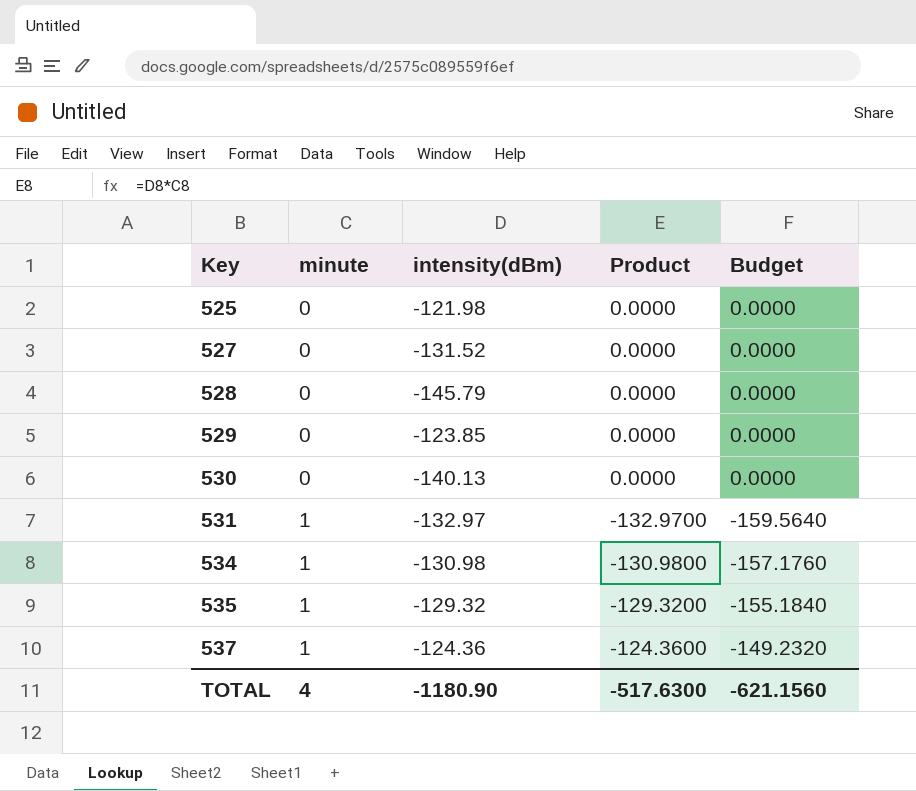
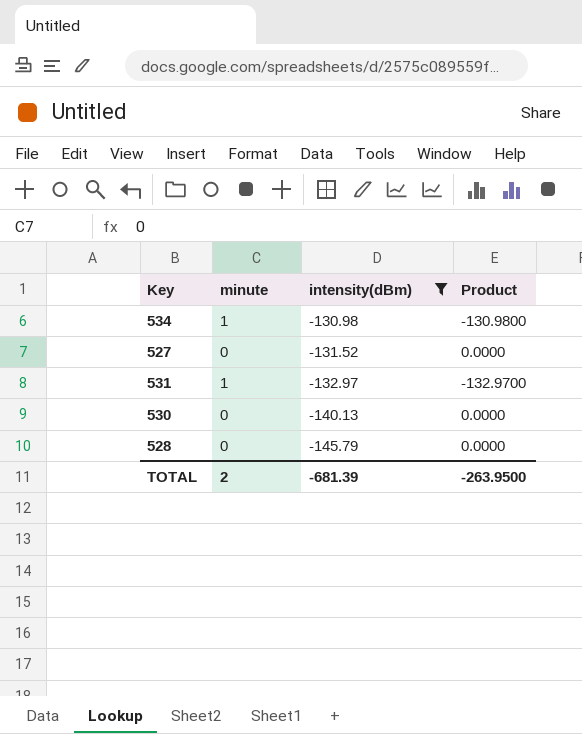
filter: none -> intensity(dBm) <= -130.98
row order: Key ascending -> intensity(dBm) descending
column Budget | formula: [Product] * 1.2 -> none
TOTAL | minute: 4 -> 2
TOTAL | intensity(dBm): -1180.90 -> -681.39
TOTAL | Product: -517.6300 -> -263.9500

